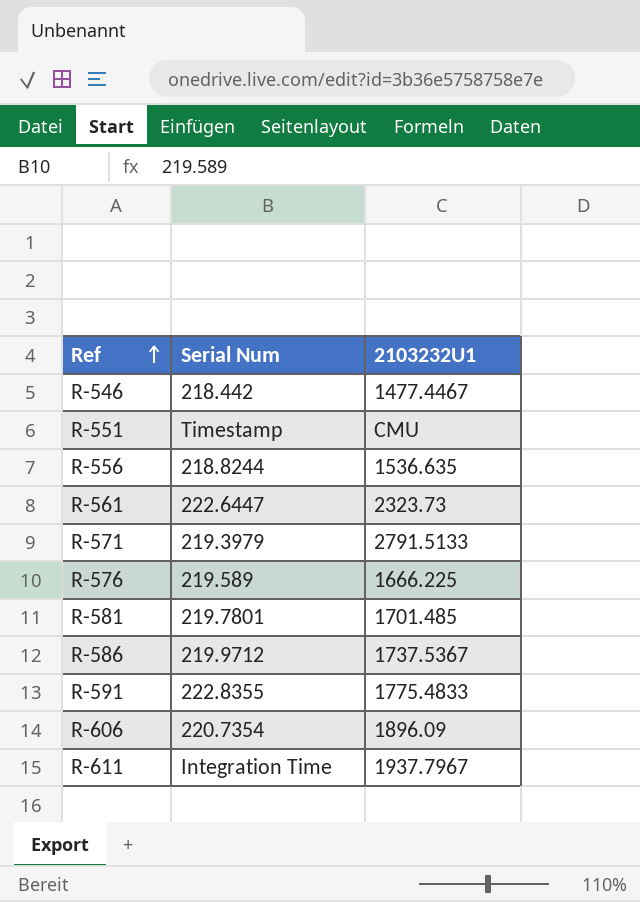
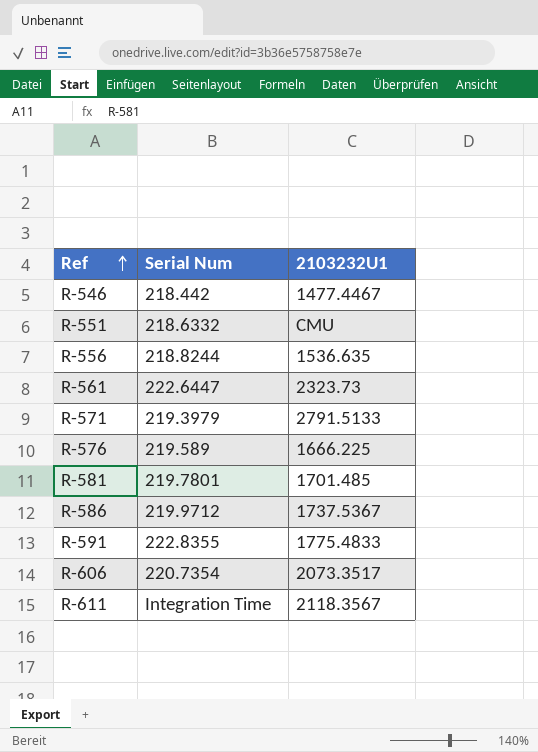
R-551 | Serial Num: Timestamp -> 218.6332
R-606 | 2103232U1: 1896.09 -> 2073.3517
R-611 | 2103232U1: 1937.7967 -> 2118.3567

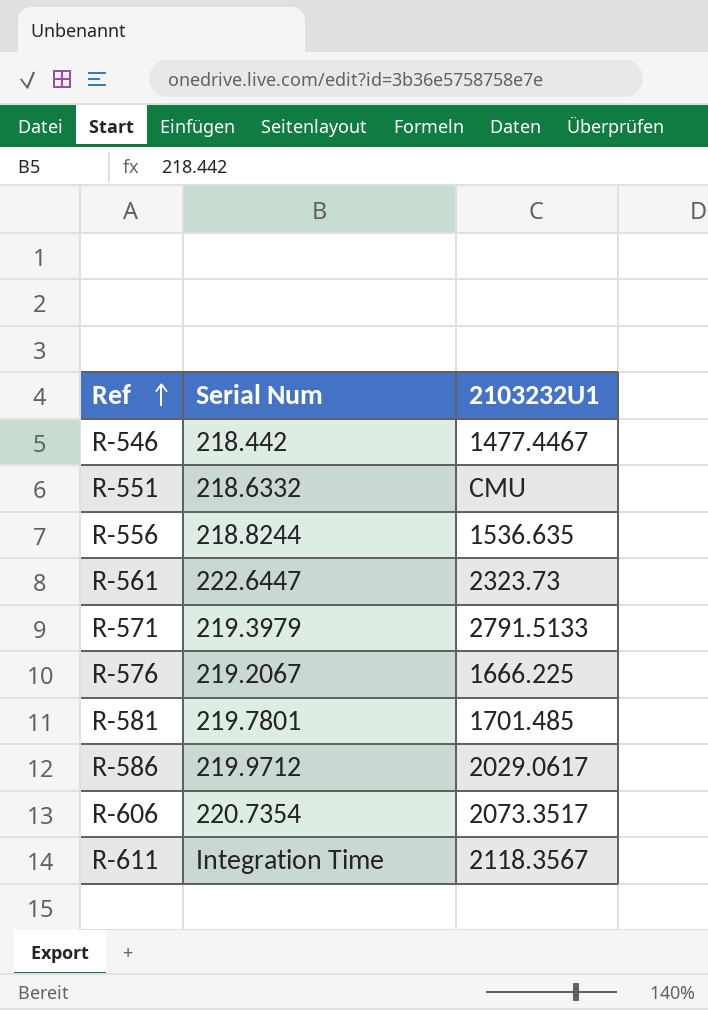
row R-591: 222.8355 | 1775.4833 -> none
R-576 | Serial Num: 219.589 -> 219.2067
R-586 | 2103232U1: 1737.5367 -> 2029.0617

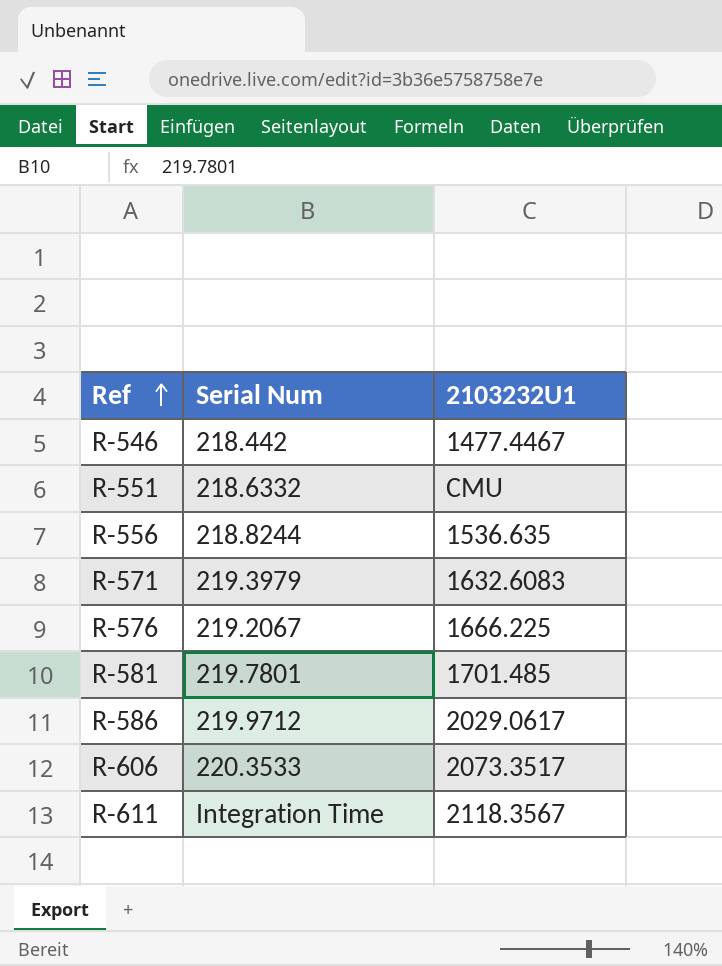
row R-561: 222.6447 | 2323.73 -> none
R-571 | 2103232U1: 2791.5133 -> 1632.6083
R-606 | Serial Num: 220.7354 -> 220.3533

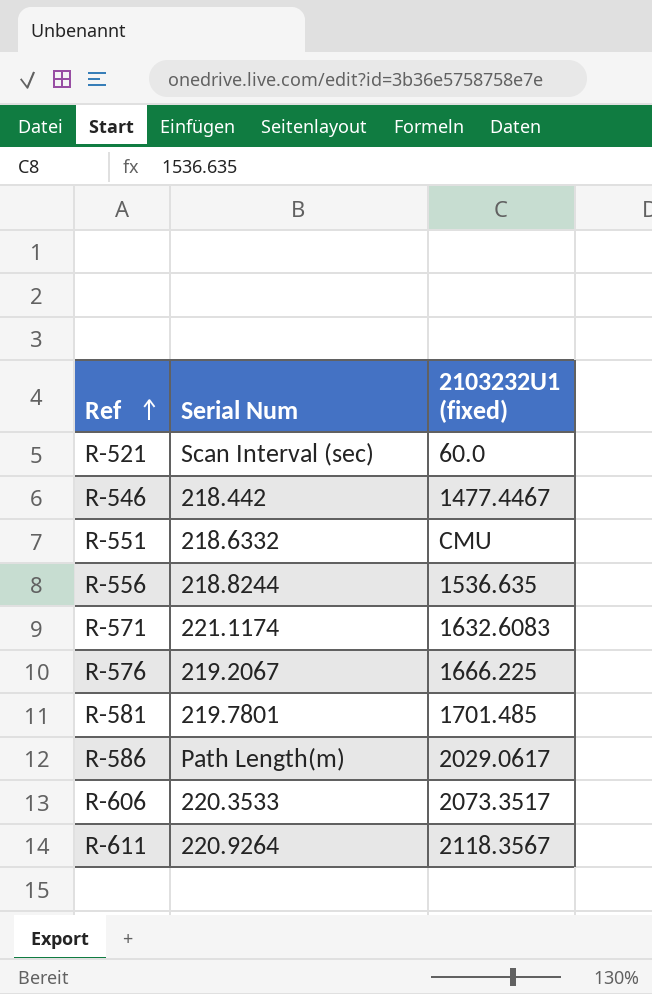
column name: 2103232U1 -> 2103232U1 (fixed)
row R-521: none -> Scan Interval (sec) | 60.0
R-571 | Serial Num: 219.3979 -> 221.1174
R-586 | Serial Num: 219.9712 -> Path Length(m)
R-611 | Serial Num: Integration Time -> 220.9264

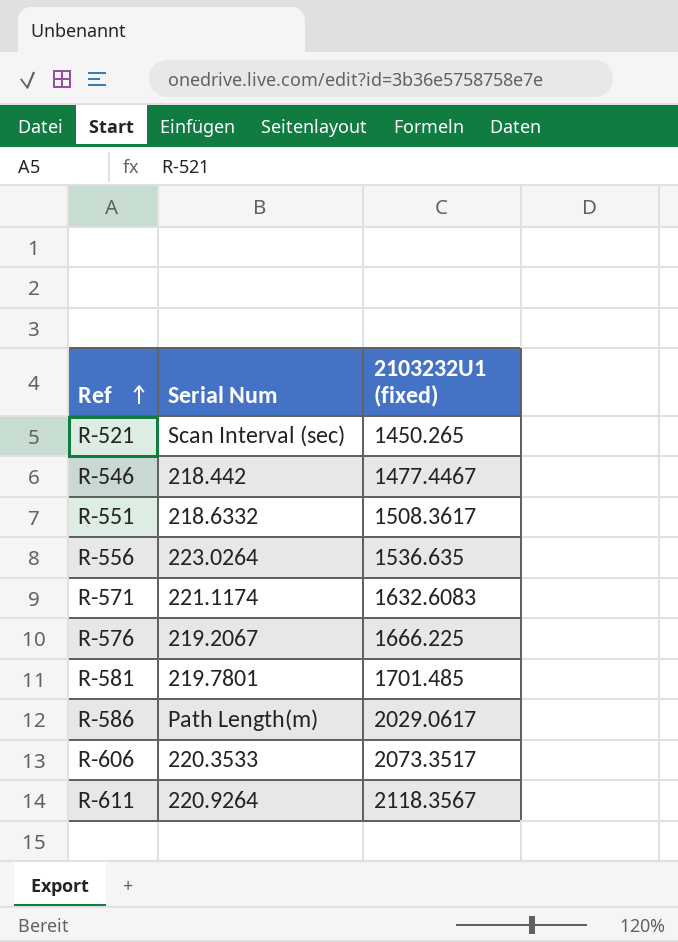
R-521 | 2103232U1 (fixed): 60.0 -> 1450.265
R-551 | 2103232U1 (fixed): CMU -> 1508.3617
R-556 | Serial Num: 218.8244 -> 223.0264

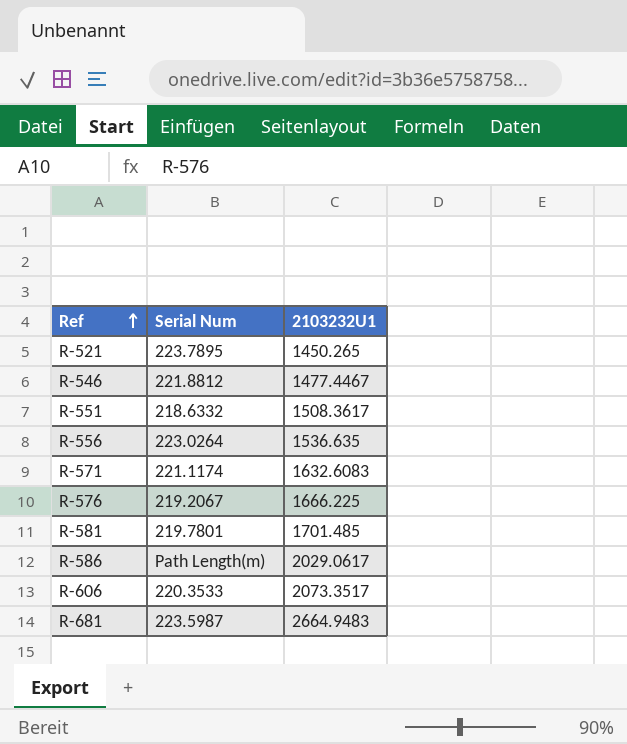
column name: 2103232U1 (fixed) -> 2103232U1
row R-611: 220.9264 | 2118.3567 -> none
R-521 | Serial Num: Scan Interval (sec) -> 223.7895
R-546 | Serial Num: 218.442 -> 221.8812
row R-681: none -> 223.5987 | 2664.9483

